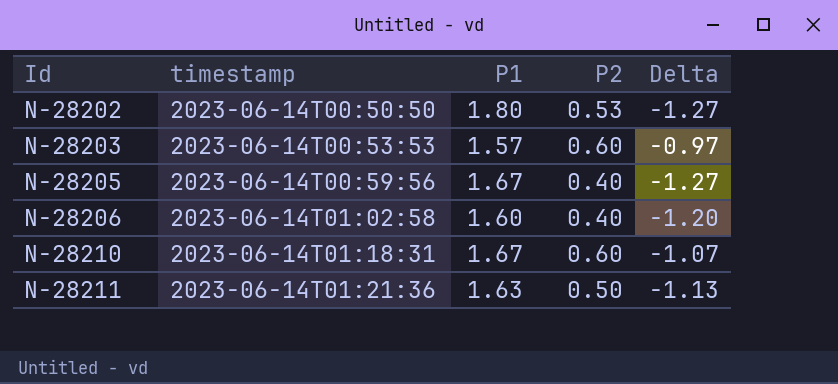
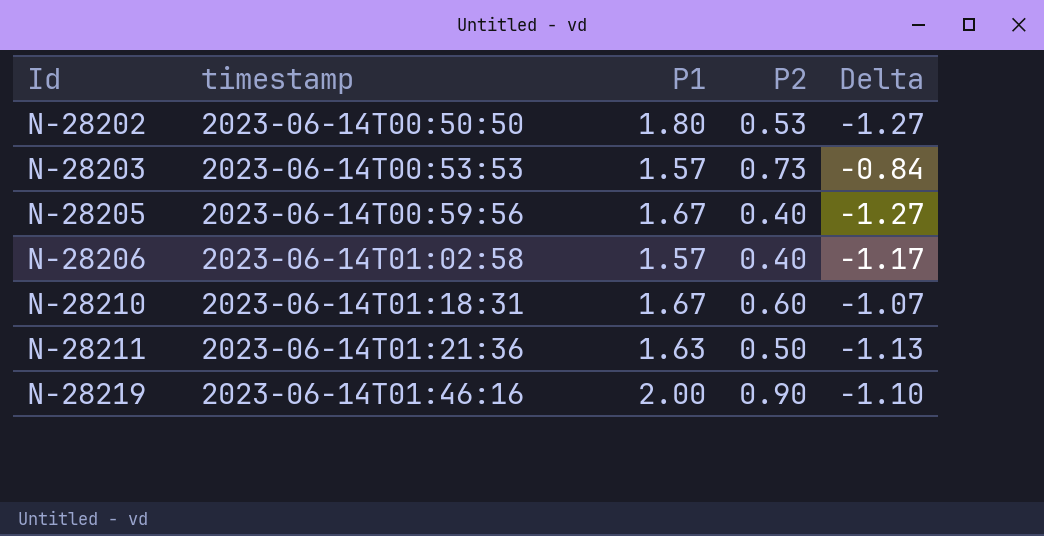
N-28203 | P2: 0.60 -> 0.73
N-28203 | Delta: -0.97 -> -0.84
N-28206 | P1: 1.60 -> 1.57
N-28206 | Delta: -1.20 -> -1.17
row N-28219: none -> 2023-06-14T01:46:16 | 2.00 | 0.90 | -1.10

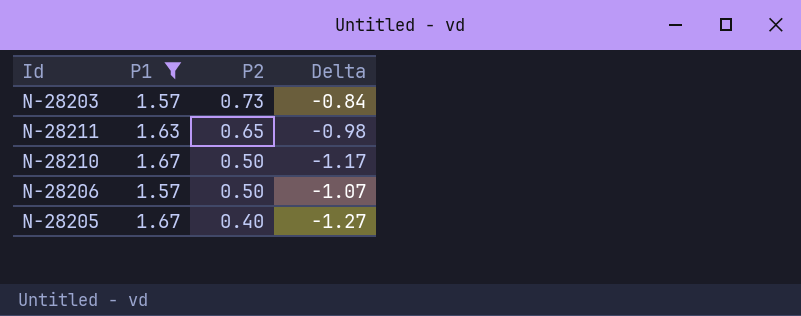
filter: none -> P1 <= 1.67
row order: Id ascending -> P2 descending
column timestamp | position: 2 -> none
N-28211 | P2: 0.50 -> 0.65
N-28211 | Delta: -1.13 -> -0.98
N-28210 | P2: 0.60 -> 0.50
N-28210 | Delta: -1.07 -> -1.17
N-28206 | P2: 0.40 -> 0.50
N-28206 | Delta: -1.17 -> -1.07

